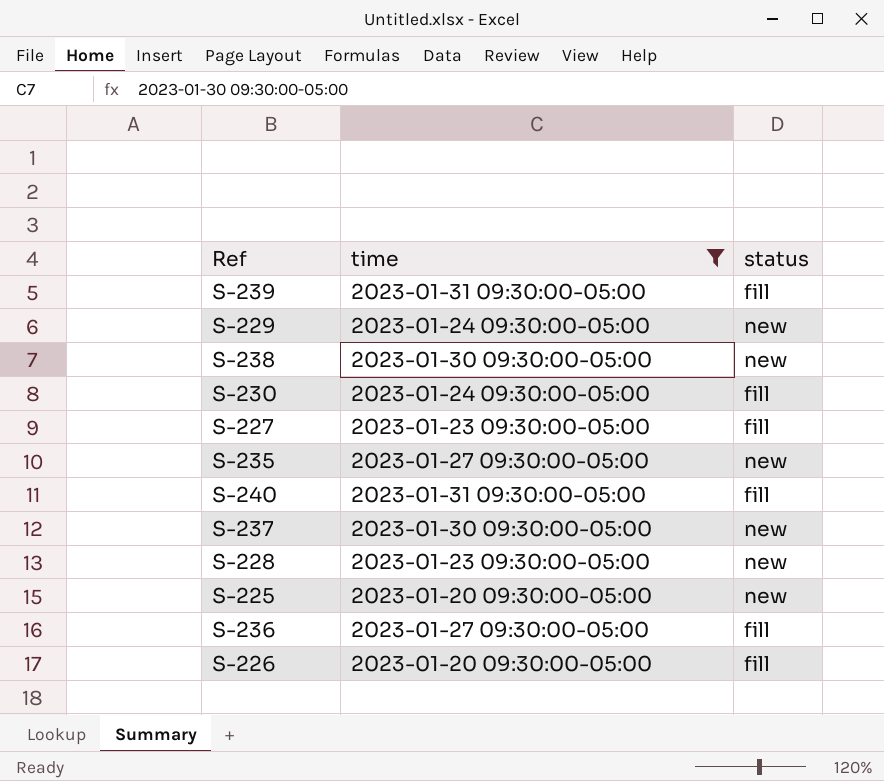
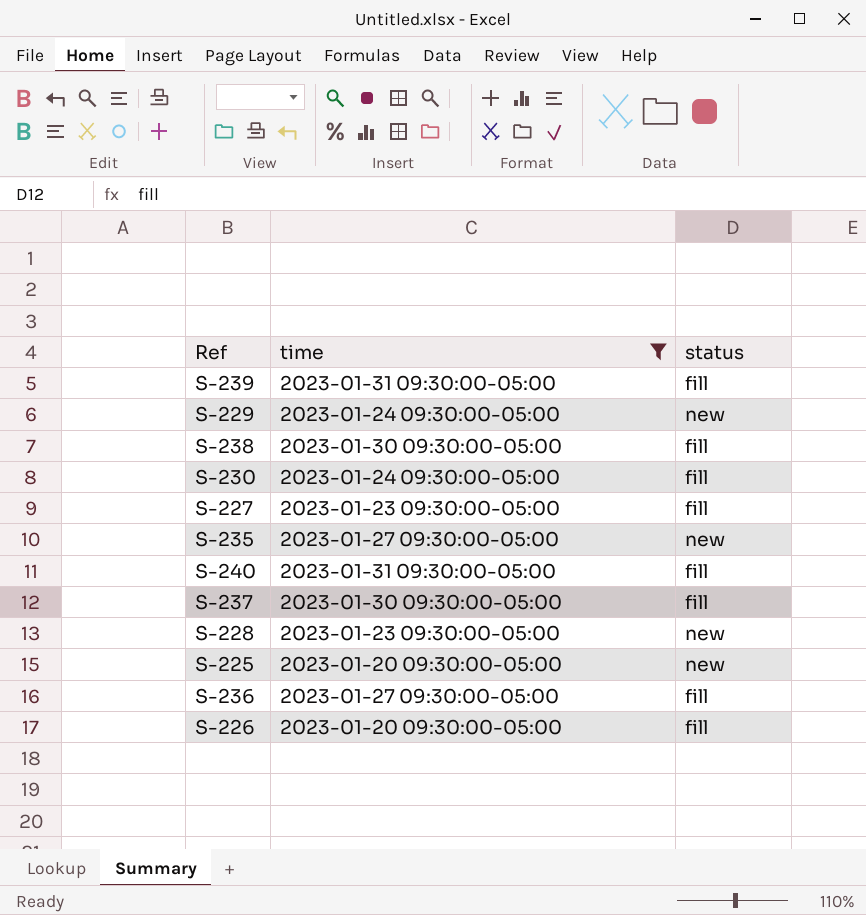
S-238 | status: new -> fill
S-237 | status: new -> fill

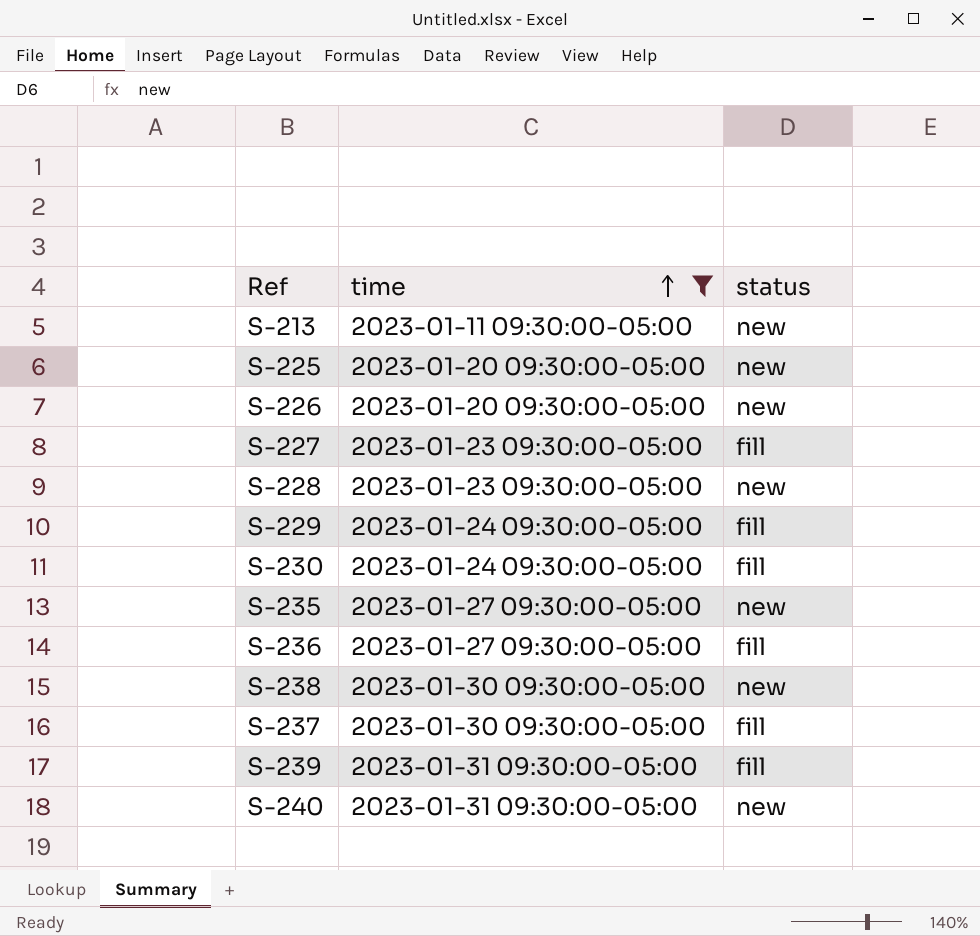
row order: none -> time ascending
row S-213: none -> 2023-01-11 09:30:00-05:00 | new
S-226 | status: fill -> new
S-229 | status: new -> fill
S-238 | status: fill -> new
S-240 | status: fill -> new

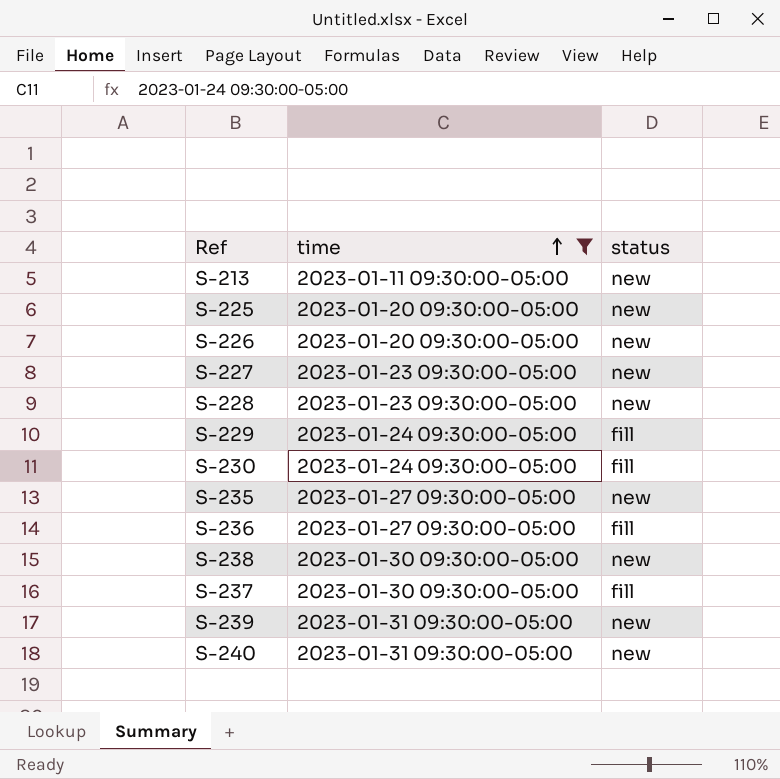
S-227 | status: fill -> new
S-239 | status: fill -> new

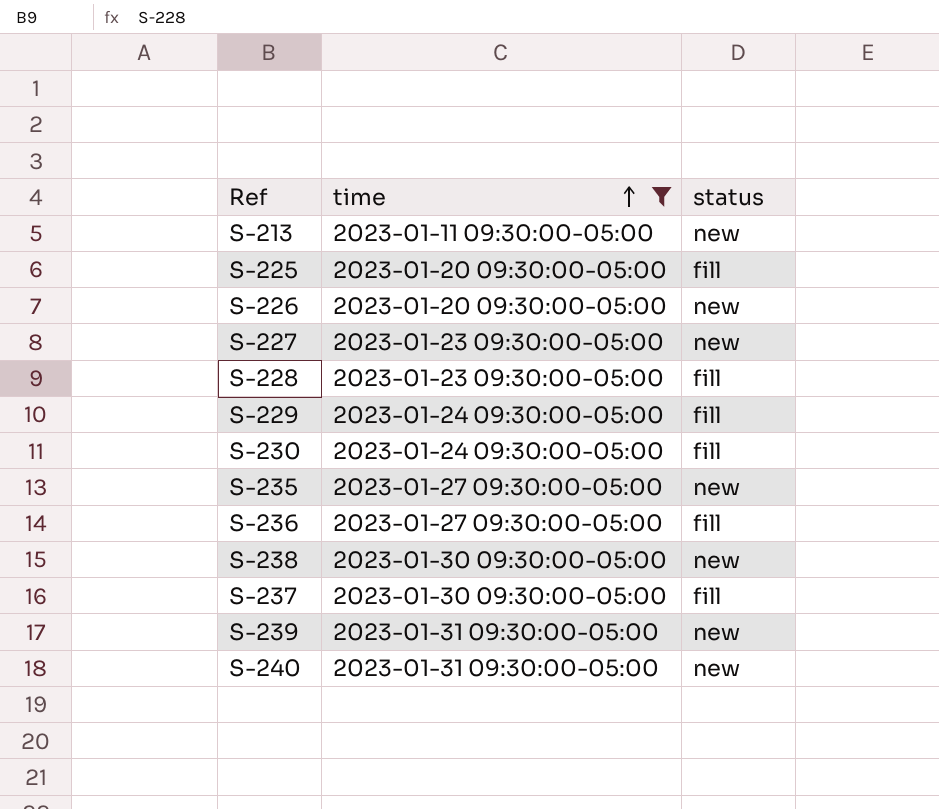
S-225 | status: new -> fill
S-228 | status: new -> fill

